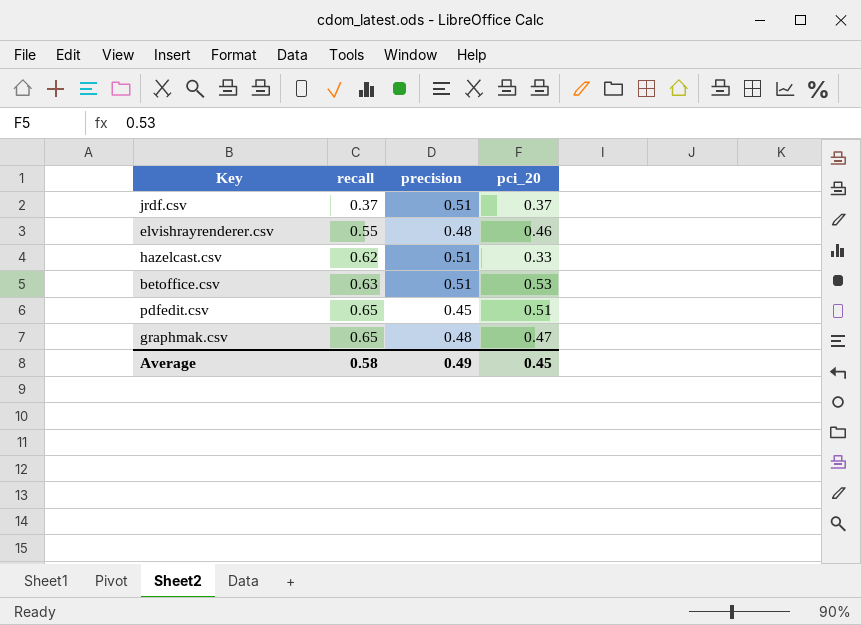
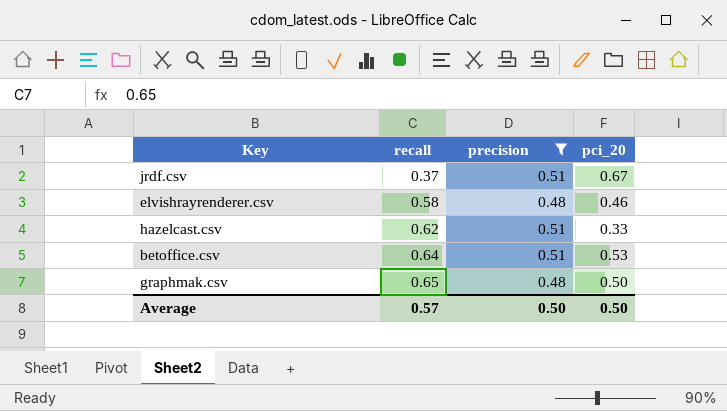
filter: none -> precision != 0.45
jrdf.csv | pci_20: 0.37 -> 0.67
elvishrayrenderer.csv | recall: 0.55 -> 0.58
betoffice.csv | recall: 0.63 -> 0.64
graphmak.csv | pci_20: 0.47 -> 0.50
Average | recall: 0.58 -> 0.57
Average | precision: 0.49 -> 0.50
Average | pci_20: 0.45 -> 0.50

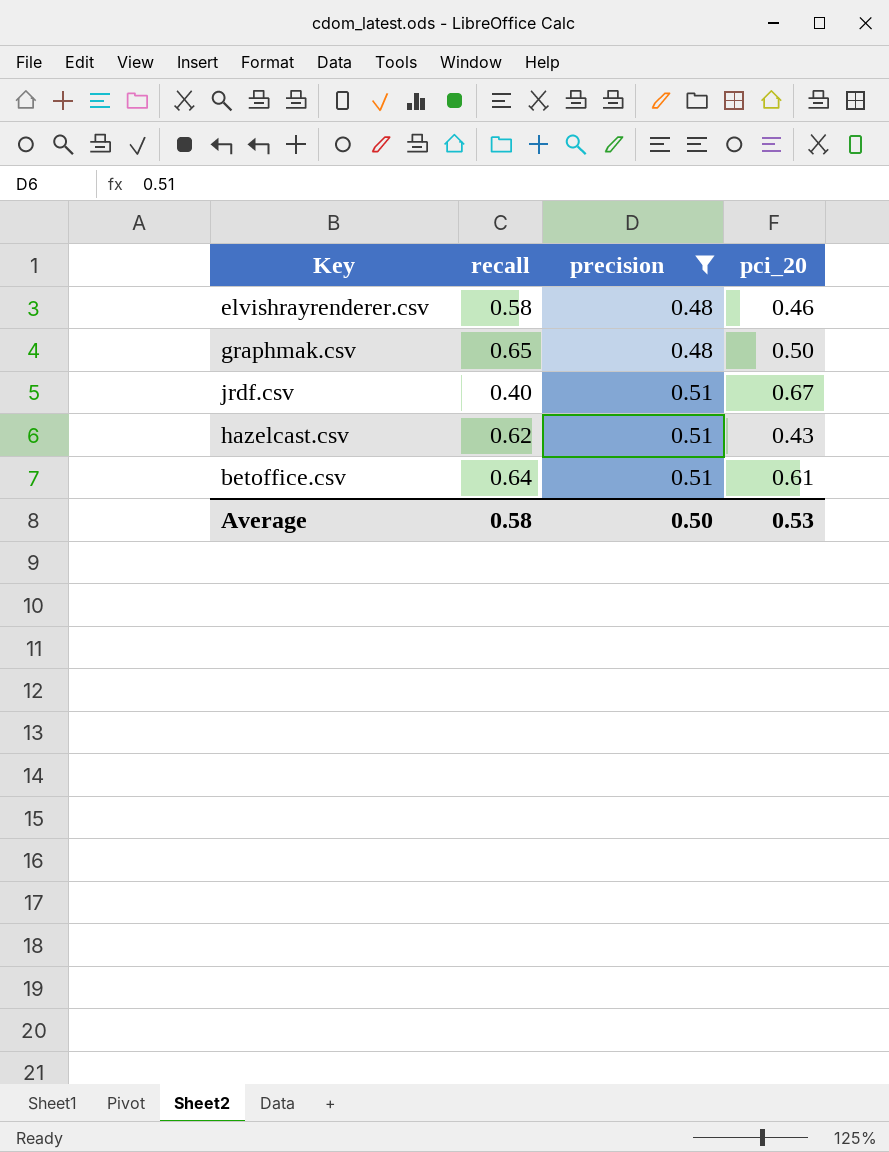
row order: recall ascending -> precision ascending
jrdf.csv | recall: 0.37 -> 0.40
hazelcast.csv | pci_20: 0.33 -> 0.43
betoffice.csv | pci_20: 0.53 -> 0.61
Average | recall: 0.57 -> 0.58
Average | pci_20: 0.50 -> 0.53

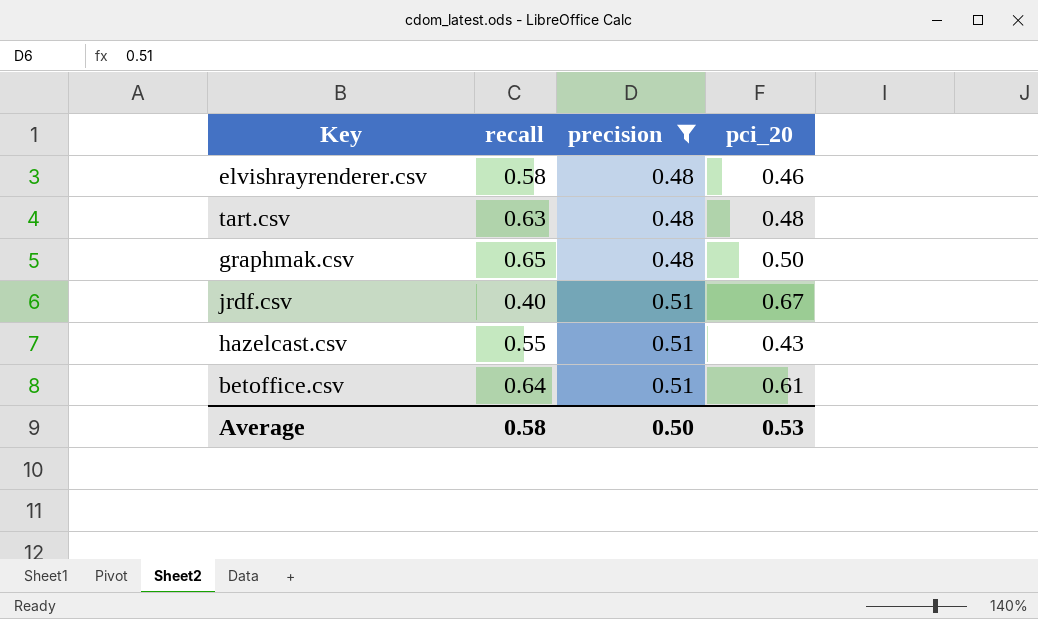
row tart.csv: none -> 0.63 | 0.48 | 0.48
hazelcast.csv | recall: 0.62 -> 0.55

